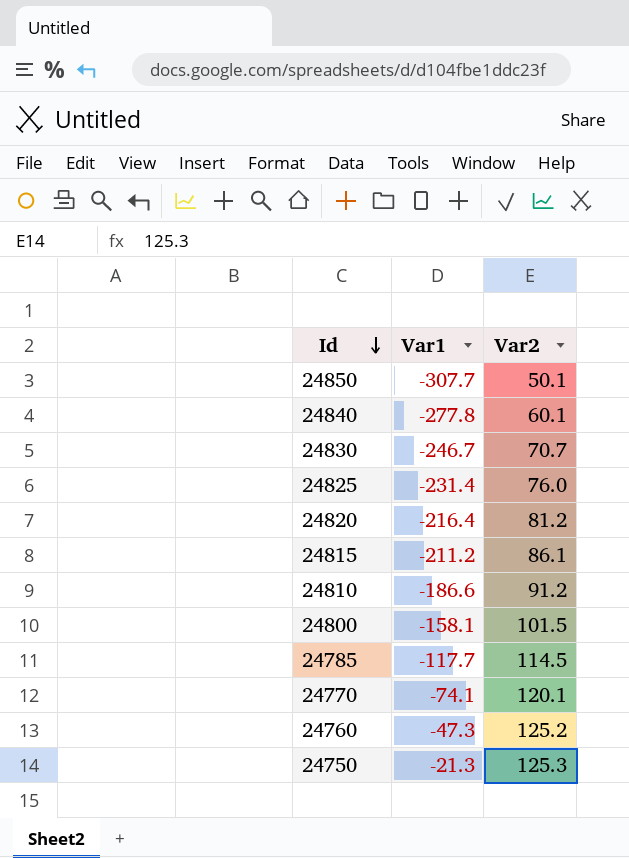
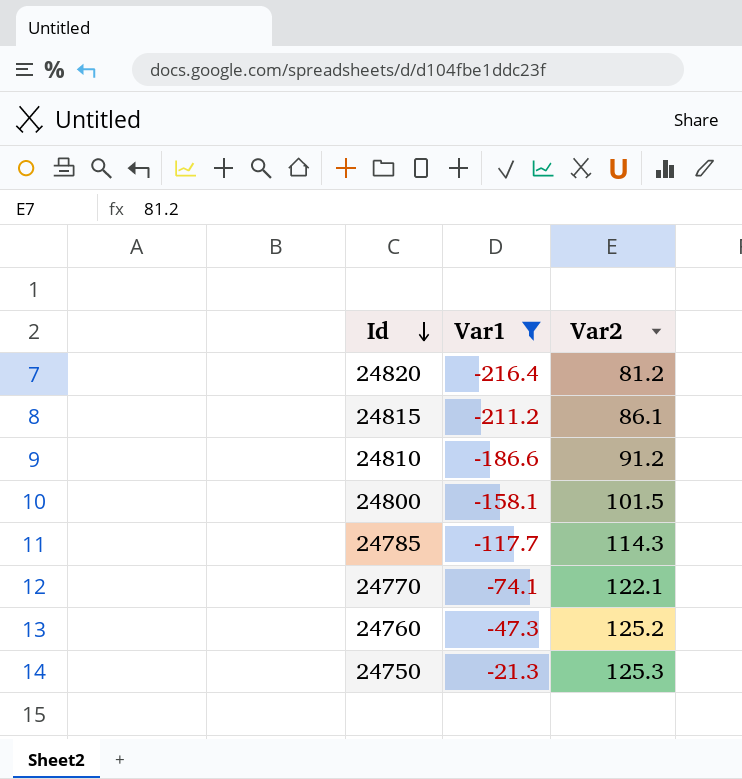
filter: none -> Var1 >= -216.4
24785 | Var2: 114.5 -> 114.3
24770 | Var2: 120.1 -> 122.1

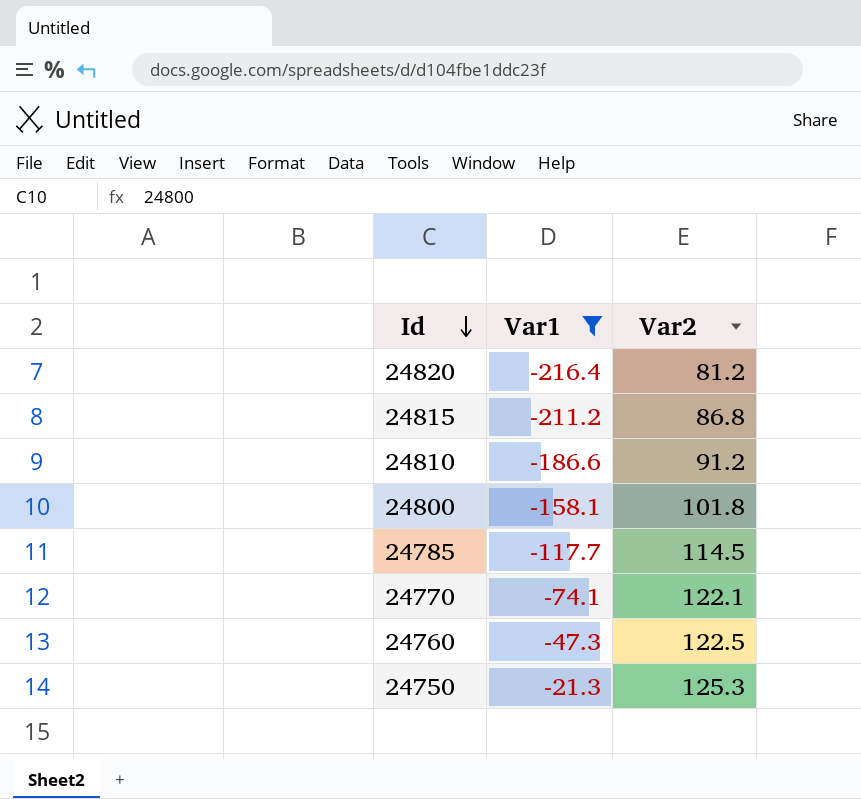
24815 | Var2: 86.1 -> 86.8
24800 | Var2: 101.5 -> 101.8
24785 | Var2: 114.3 -> 114.5
24760 | Var2: 125.2 -> 122.5

